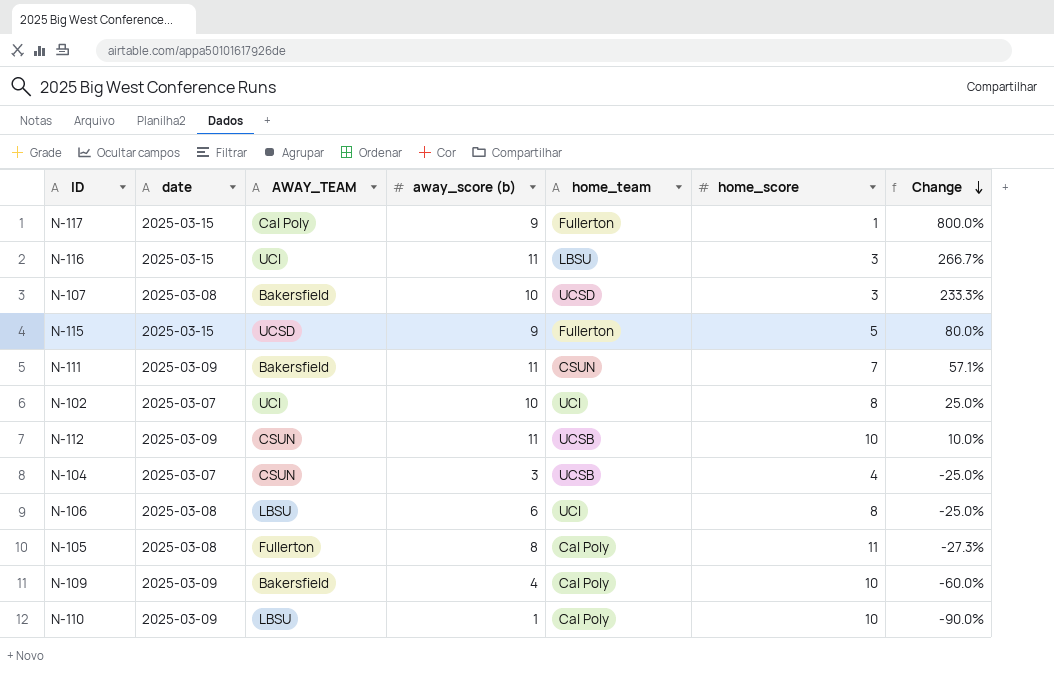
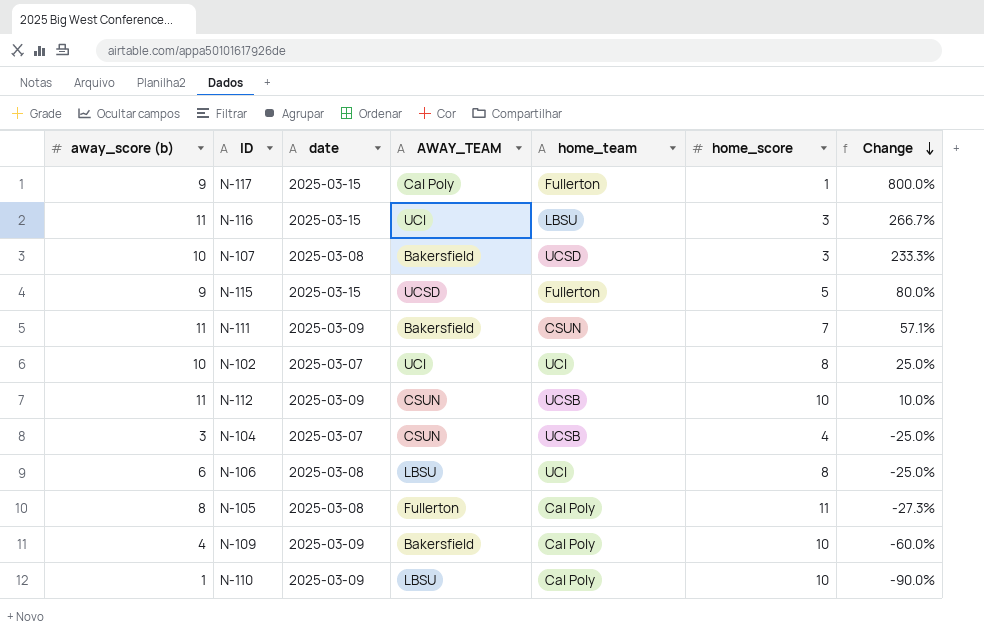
column away_score (b) | position: 4 -> 1

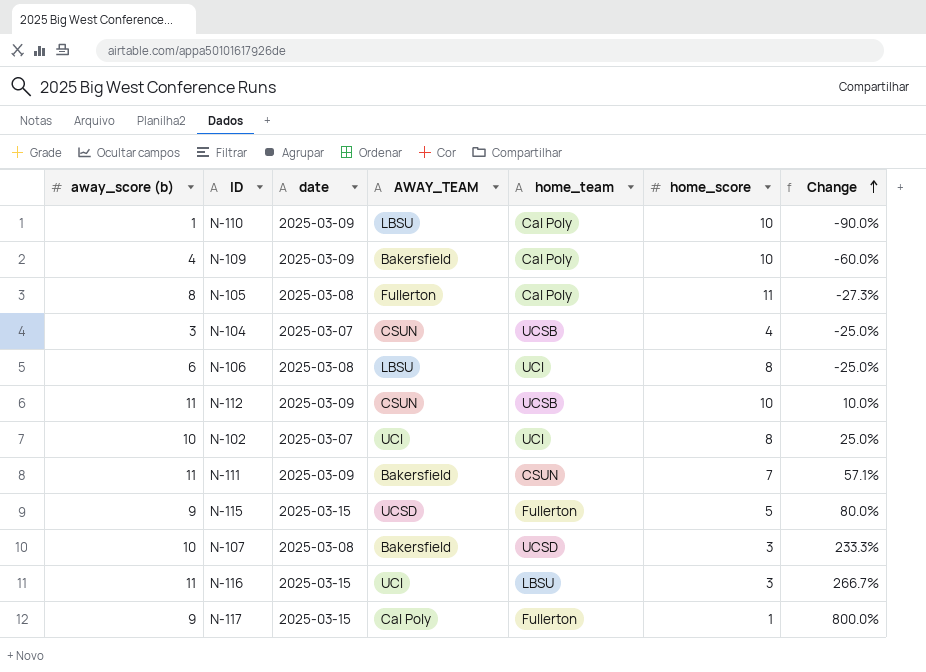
row order: Change descending -> Change ascending

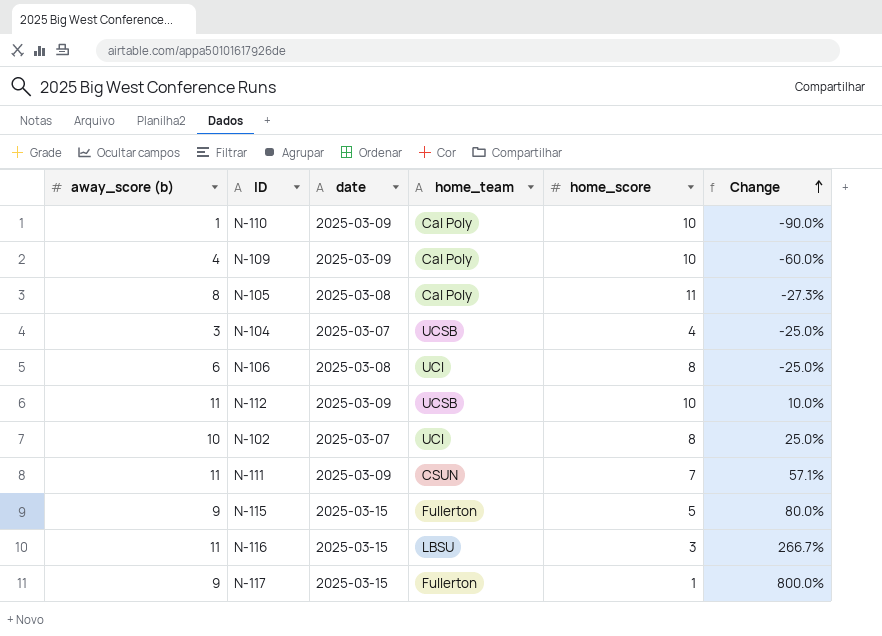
column AWAY_TEAM | position: 4 -> none
row N-107: 10 | 2025-03-08 | Bakersfield | UCSD | 3 | 233.3% -> none

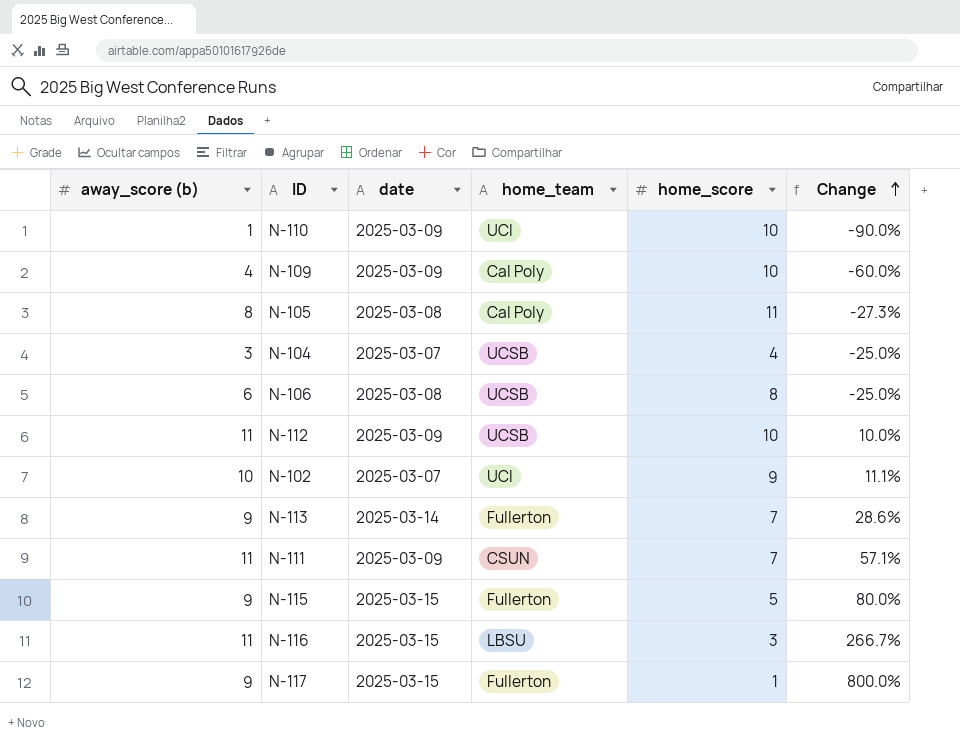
N-110 | home_team: Cal Poly -> UCI
N-106 | home_team: UCI -> UCSB
N-102 | home_score: 8 -> 9
N-102 | Change: 25.0% -> 11.1%
row N-113: none -> 9 | 2025-03-14 | Fullerton | 7 | 28.6%

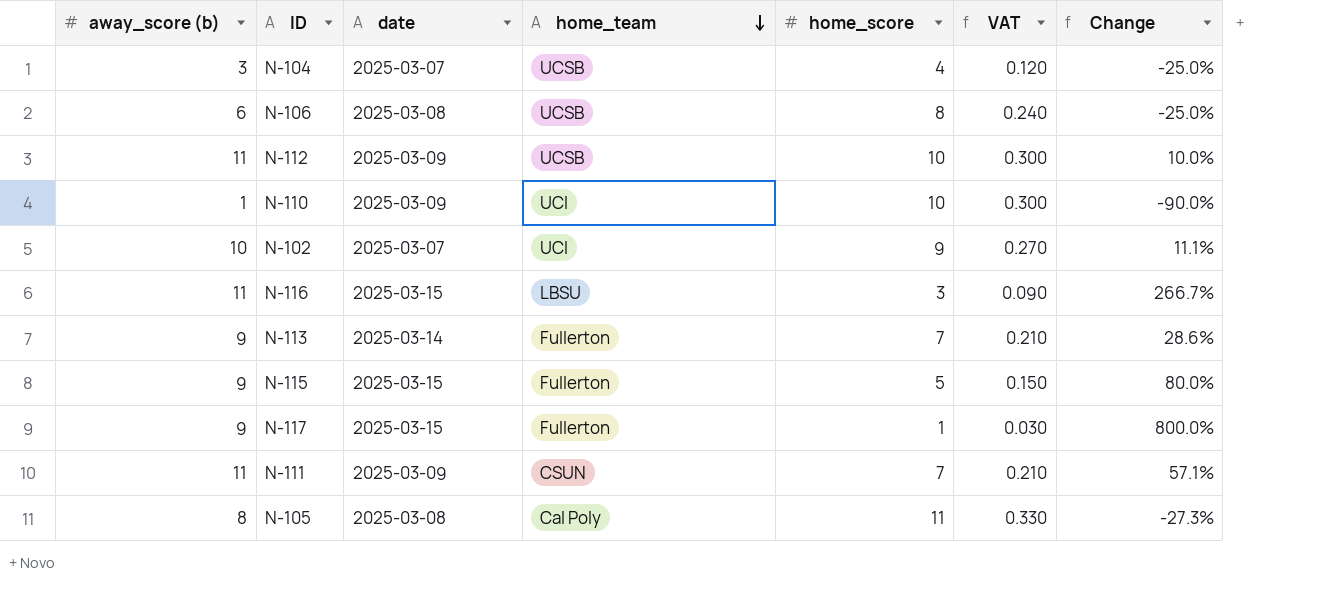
row order: Change ascending -> home_team descending
column VAT | formula: none -> [home_score] * 0.03
row N-109: 4 | 2025-03-09 | Cal Poly | 10 | -60.0% -> none

